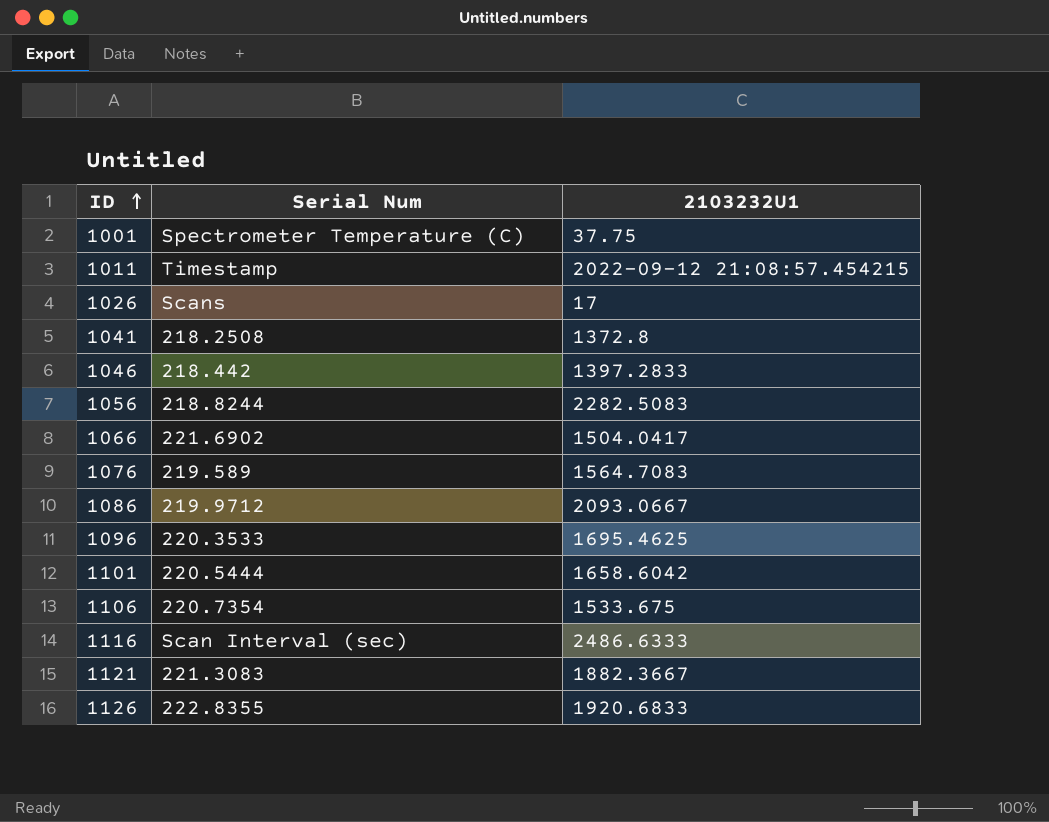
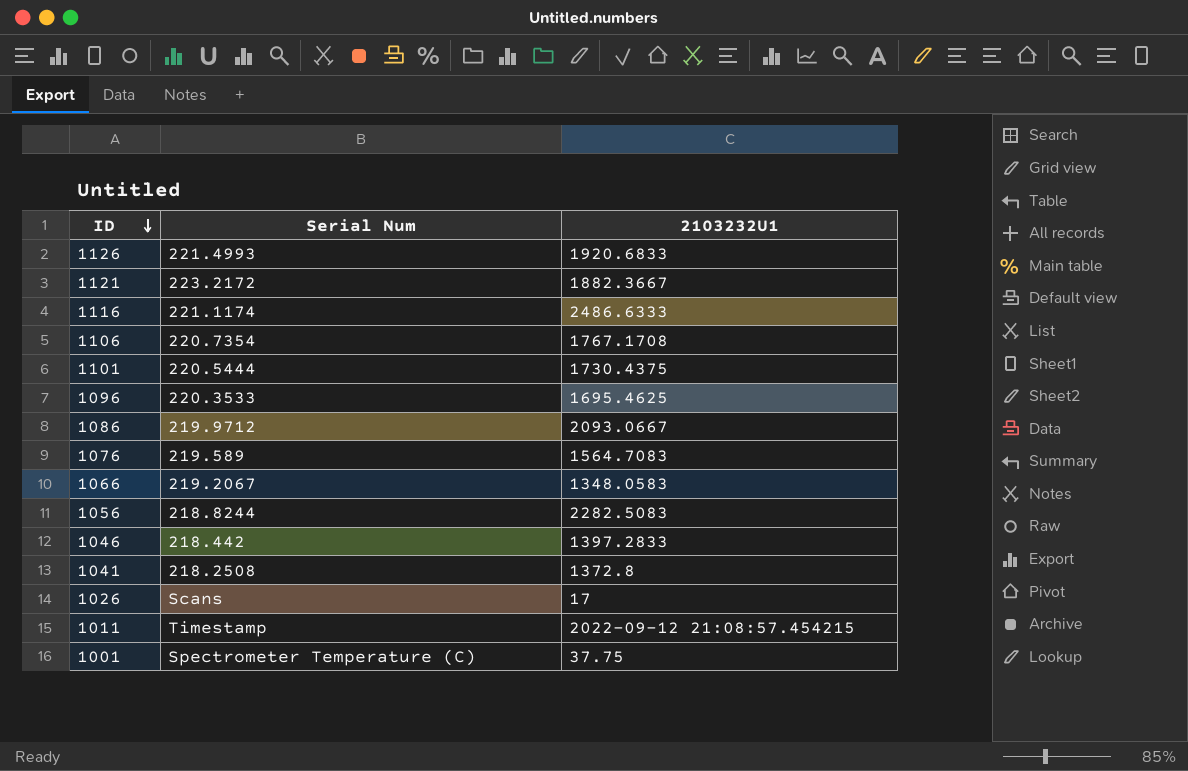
row order: ID ascending -> ID descending
1126 | Serial Num: 222.8355 -> 221.4993
1121 | Serial Num: 221.3083 -> 223.2172
1116 | Serial Num: Scan Interval (sec) -> 221.1174
1106 | 2103232U1: 1533.675 -> 1767.1708
1101 | 2103232U1: 1658.6042 -> 1730.4375
1066 | Serial Num: 221.6902 -> 219.2067
1066 | 2103232U1: 1504.0417 -> 1348.0583

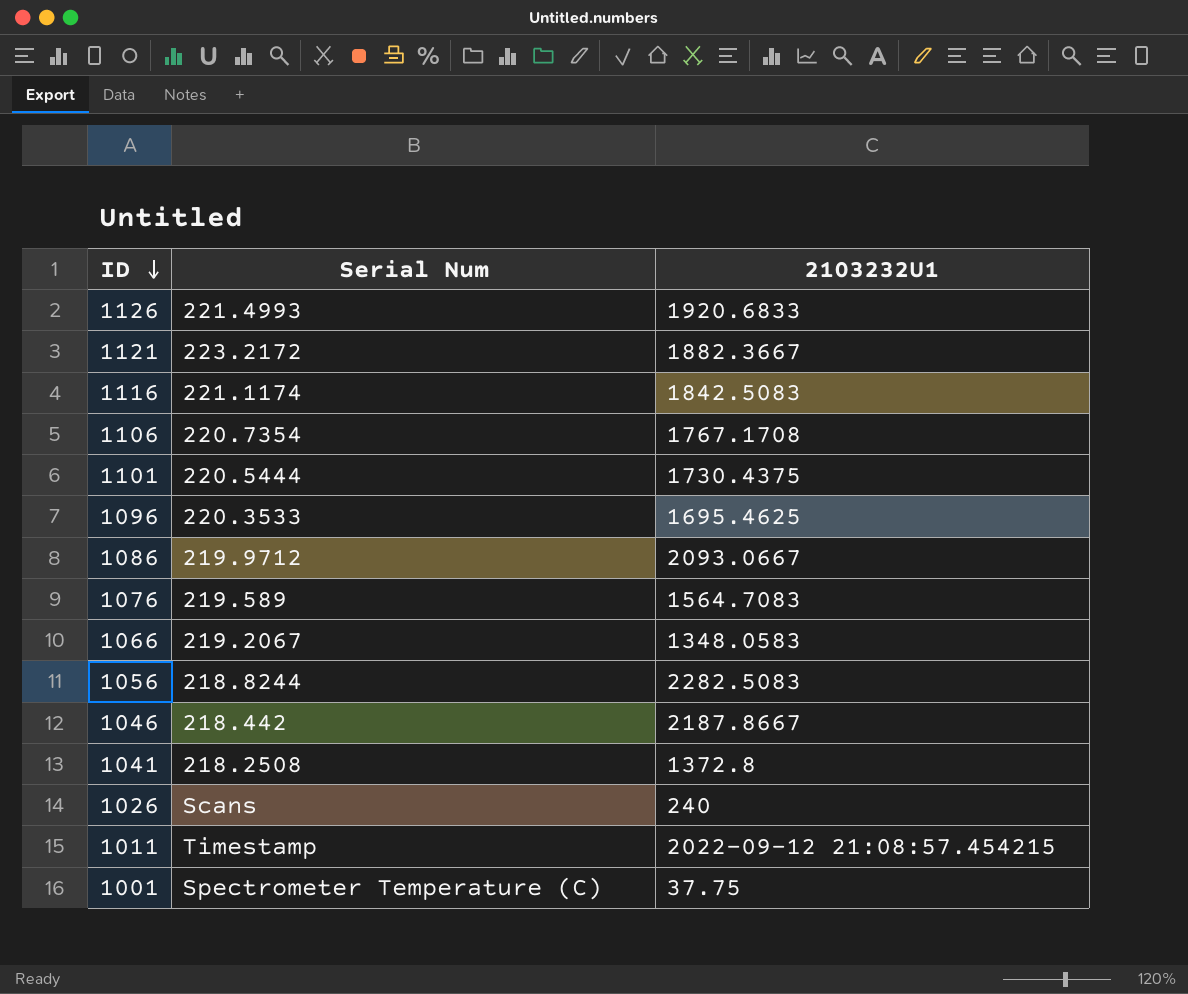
1116 | 2103232U1: 2486.6333 -> 1842.5083
1046 | 2103232U1: 1397.2833 -> 2187.8667
1026 | 2103232U1: 17 -> 240

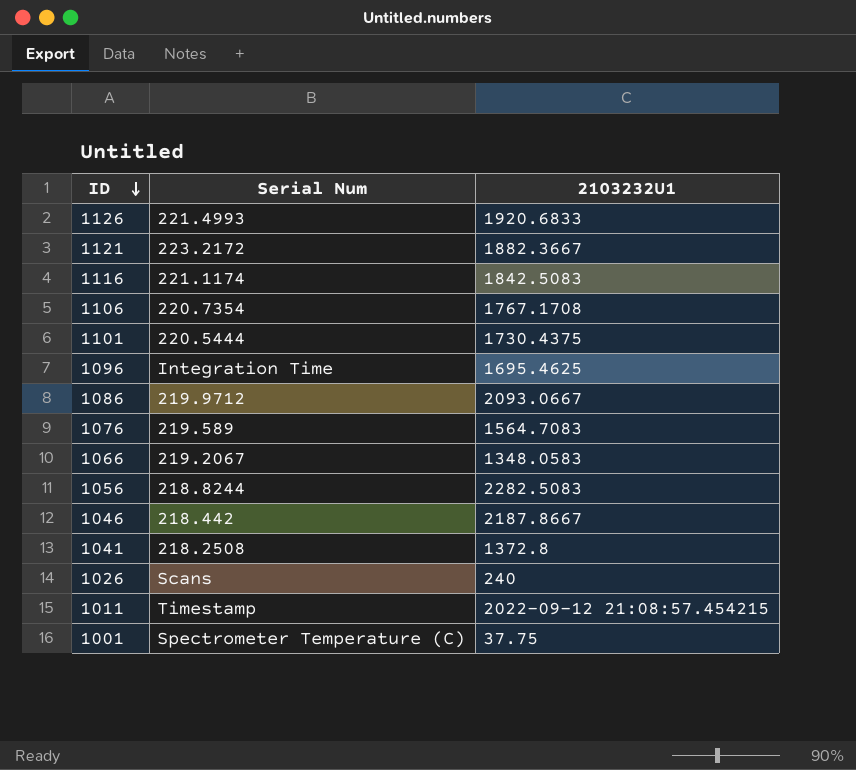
1096 | Serial Num: 220.3533 -> Integration Time

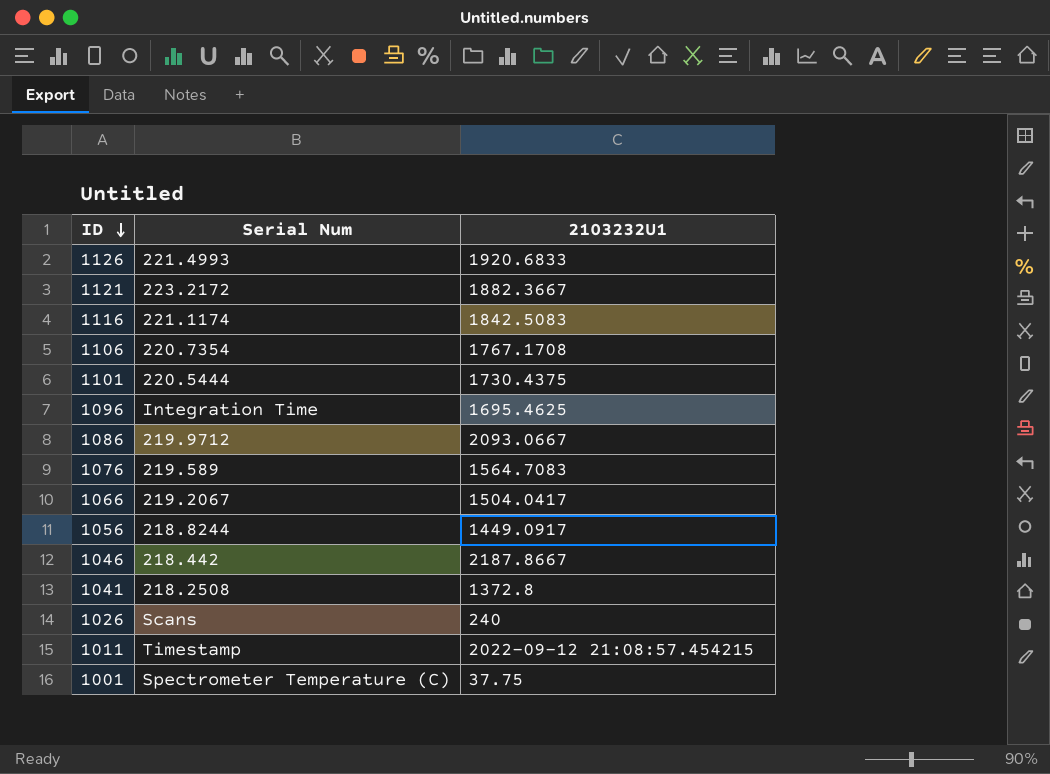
1066 | 2103232U1: 1348.0583 -> 1504.0417
1056 | 2103232U1: 2282.5083 -> 1449.0917

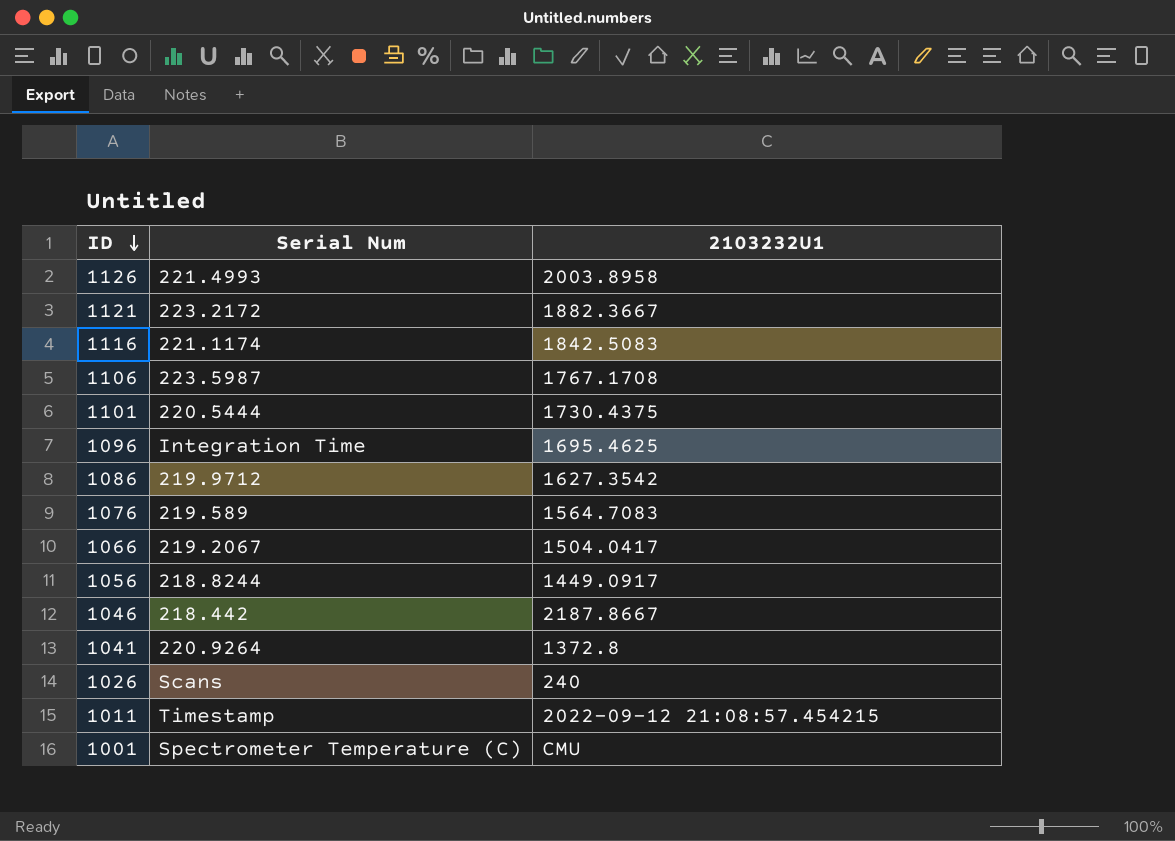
1126 | 2103232U1: 1920.6833 -> 2003.8958
1106 | Serial Num: 220.7354 -> 223.5987
1086 | 2103232U1: 2093.0667 -> 1627.3542
1041 | Serial Num: 218.2508 -> 220.9264
1001 | 2103232U1: 37.75 -> CMU

